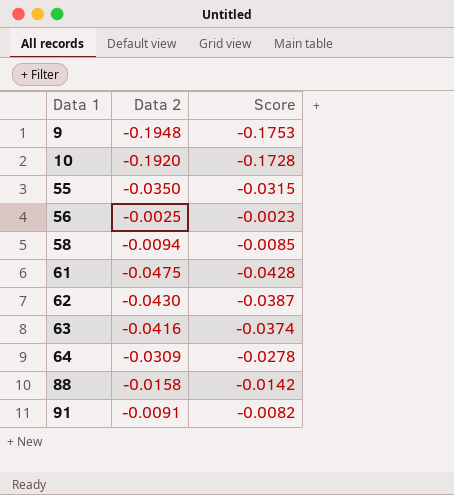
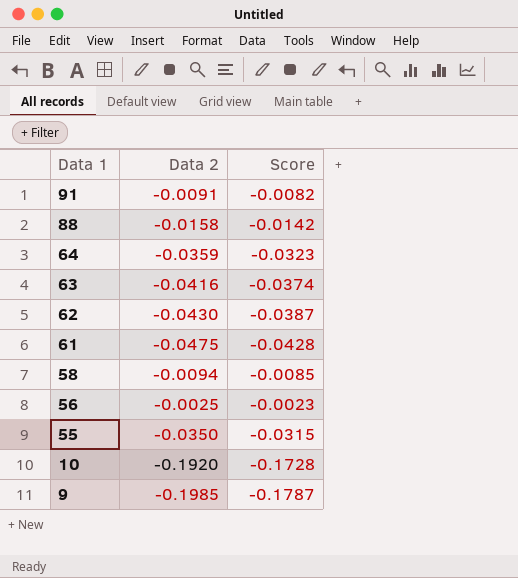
row order: Data 1 ascending -> Data 1 descending
64 | Data 2: -0.0309 -> -0.0359
64 | Score: -0.0278 -> -0.0323
9 | Data 2: -0.1948 -> -0.1985
9 | Score: -0.1753 -> -0.1787

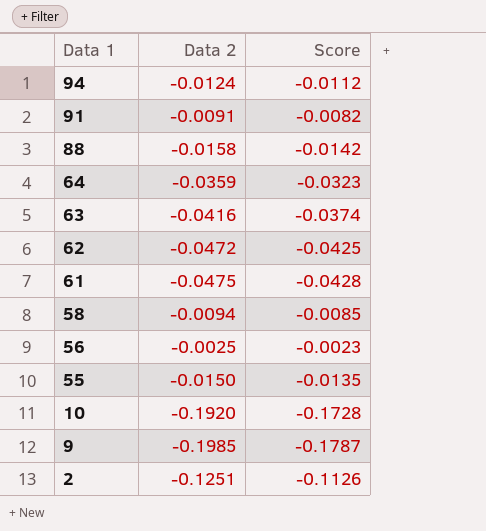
row 94: none -> -0.0124 | -0.0112
62 | Data 2: -0.0430 -> -0.0472
62 | Score: -0.0387 -> -0.0425
55 | Data 2: -0.0350 -> -0.0150
55 | Score: -0.0315 -> -0.0135
row 2: none -> -0.1251 | -0.1126

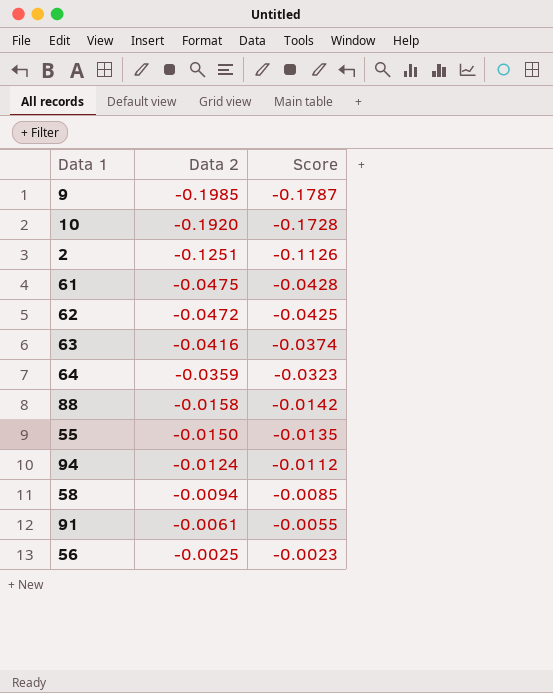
row order: Data 1 descending -> Data 2 ascending
91 | Data 2: -0.0091 -> -0.0061
91 | Score: -0.0082 -> -0.0055

